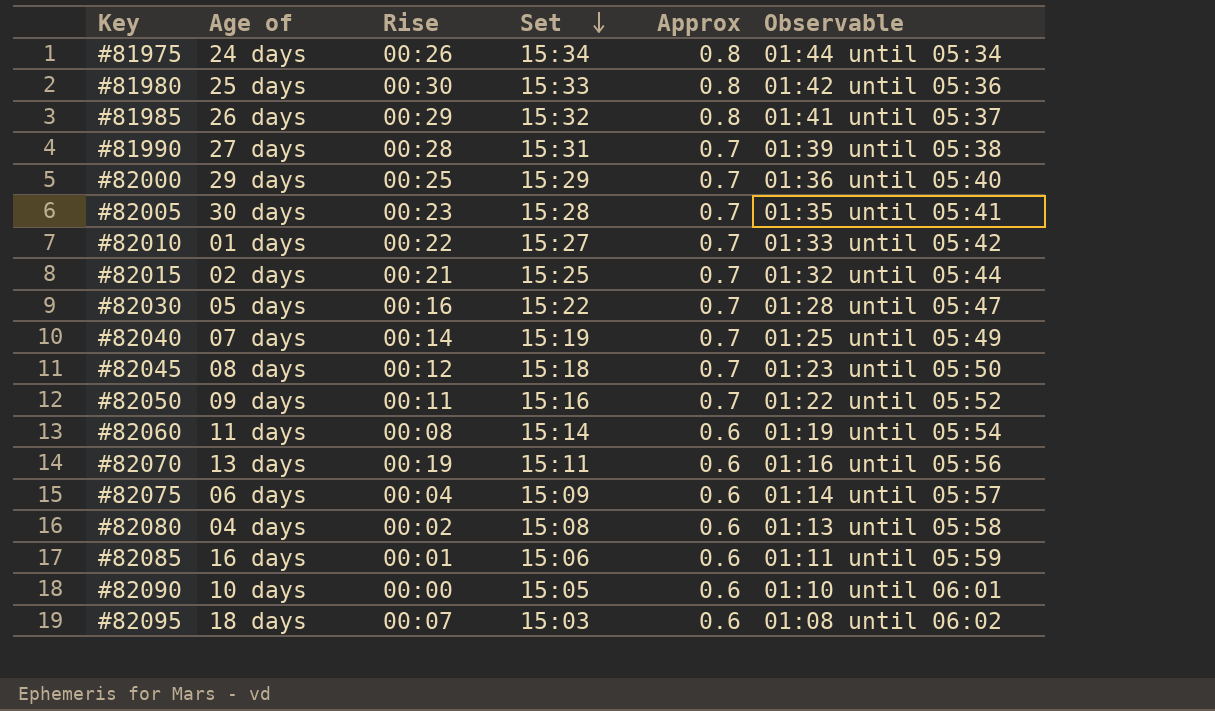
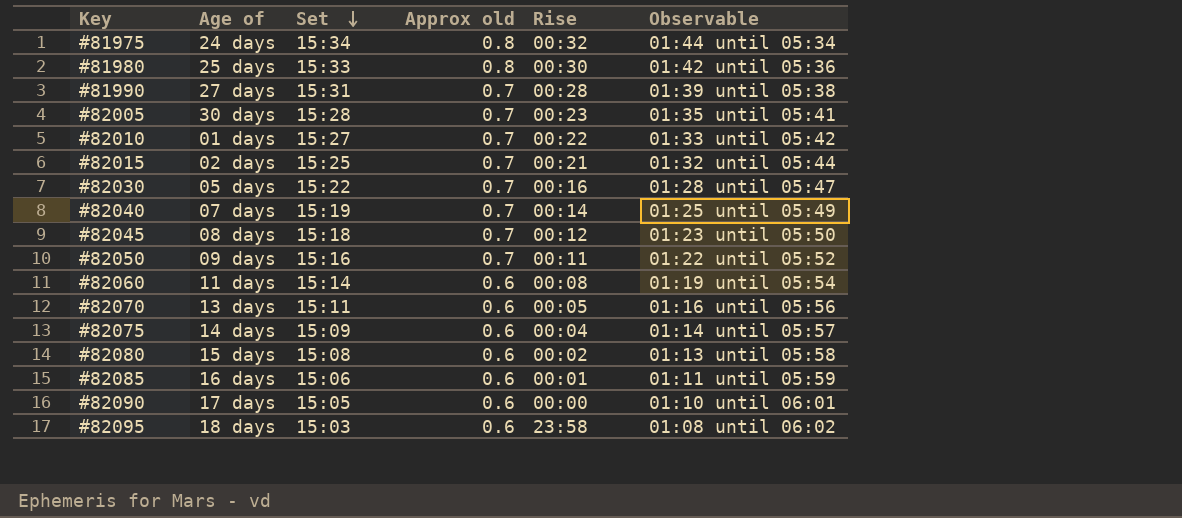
column name: Approx -> Approx old
column Rise | position: 3 -> 5
row #81985: 26 days | 00:29 | 15:32 | 0.8 | 01:41 until 05:37 -> none
row #82000: 29 days | 00:25 | 15:29 | 0.7 | 01:36 until 05:40 -> none
#81975 | Rise: 00:26 -> 00:32
#82070 | Rise: 00:19 -> 00:05
#82075 | Age of: 06 days -> 14 days
#82080 | Age of: 04 days -> 15 days
#82090 | Age of: 10 days -> 17 days
#82095 | Rise: 00:07 -> 23:58

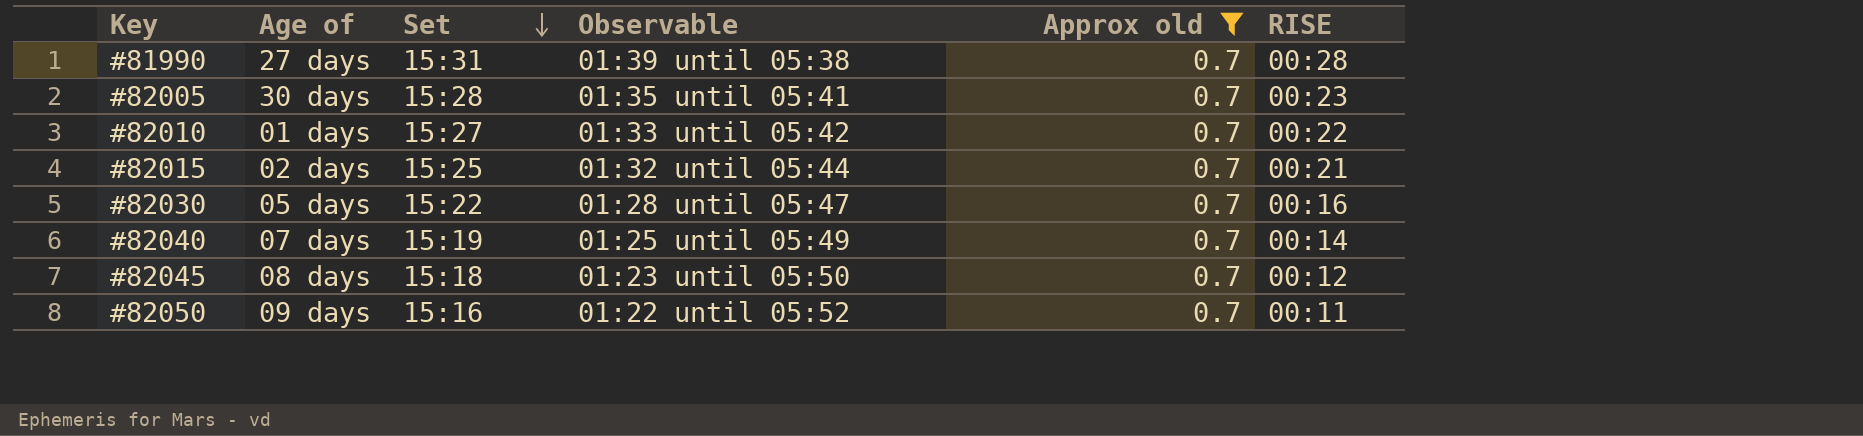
filter: none -> Approx old = 0.7
column Observable | position: 6 -> 4
column name: Rise -> RISE

